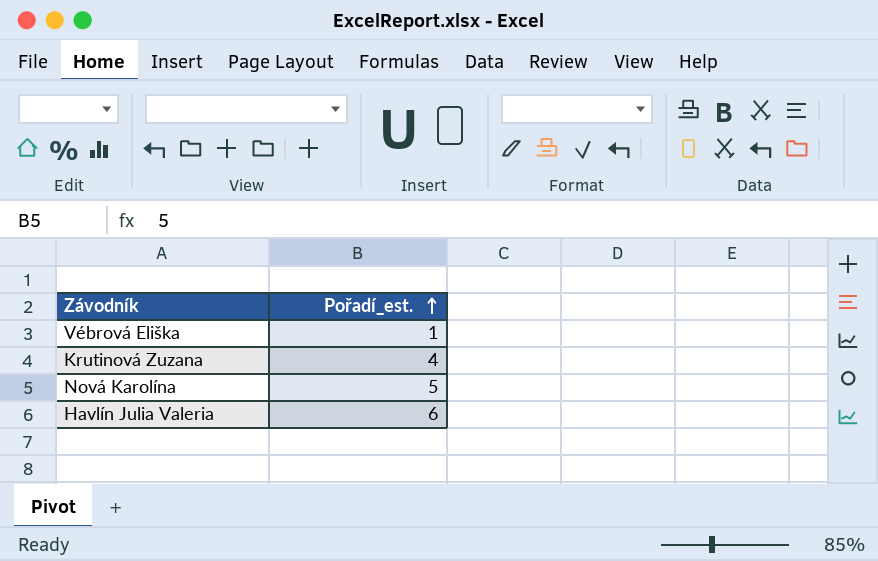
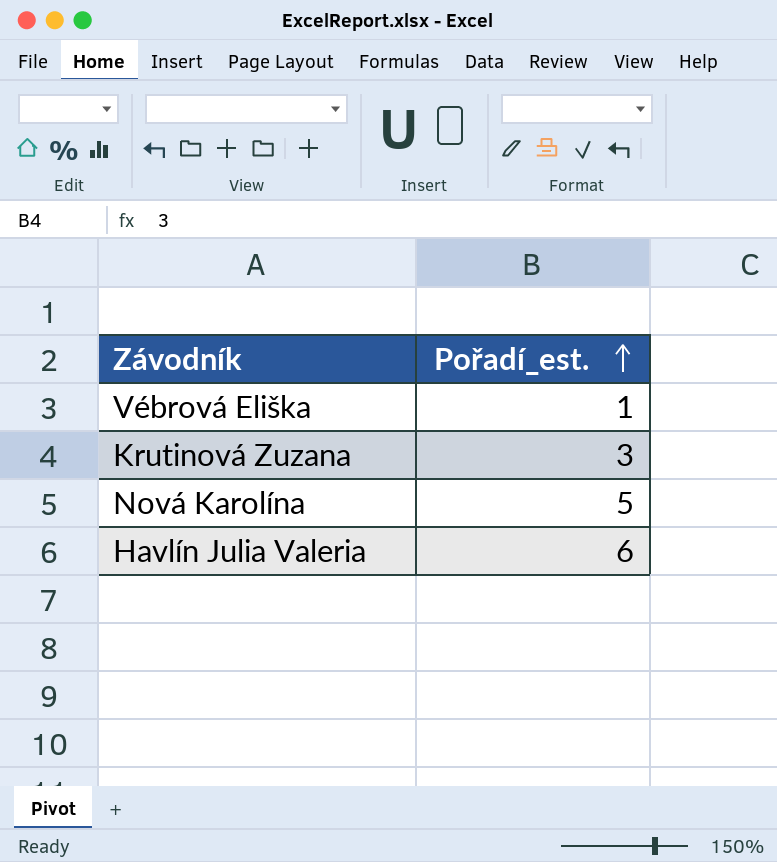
Krutinová Zuzana | Pořadí_est.: 4 -> 3

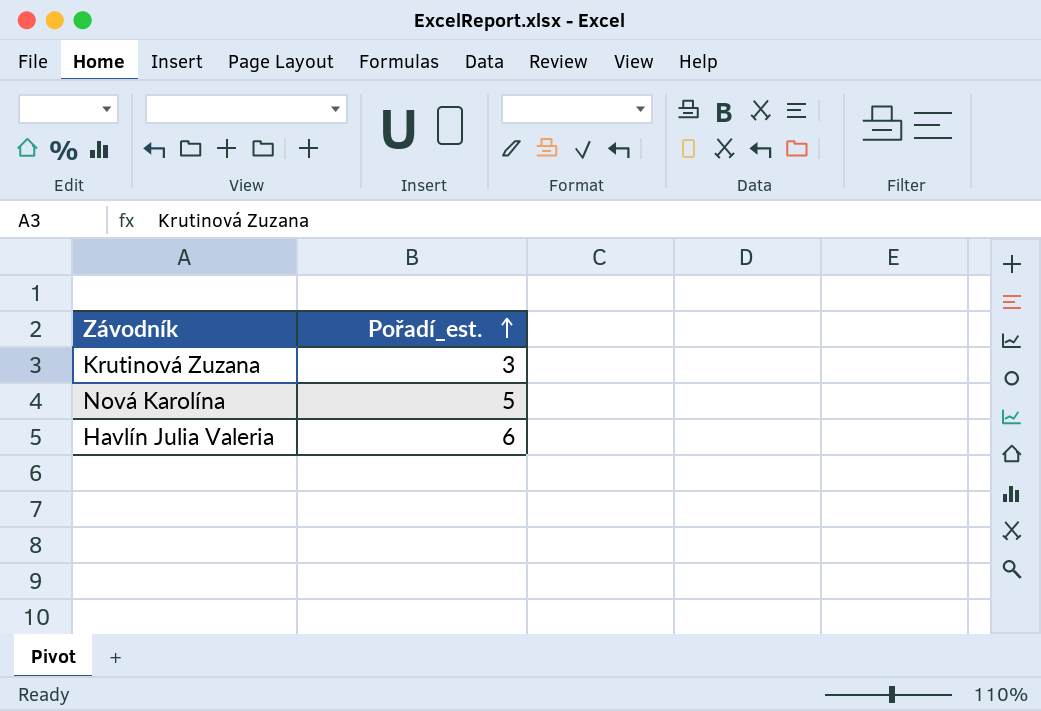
row Vébrová Eliška: 1 -> none

